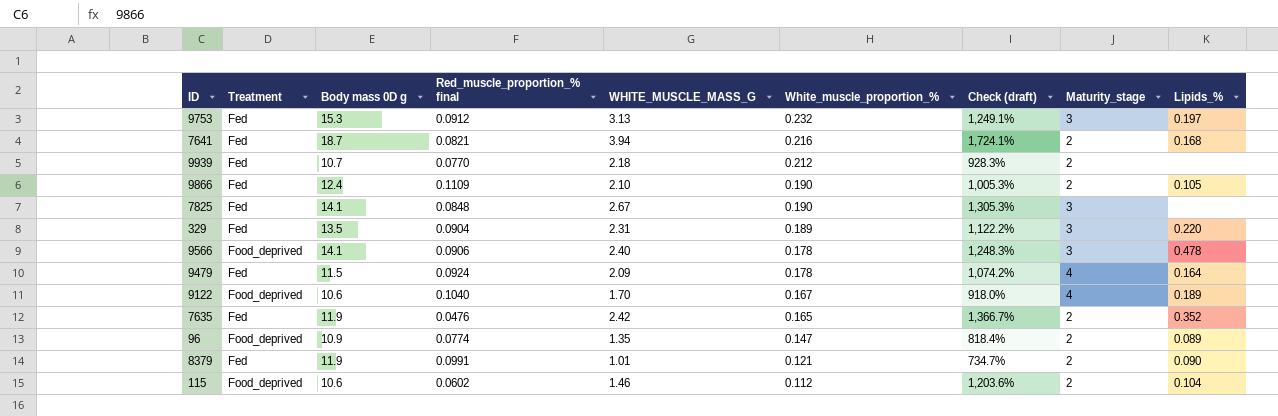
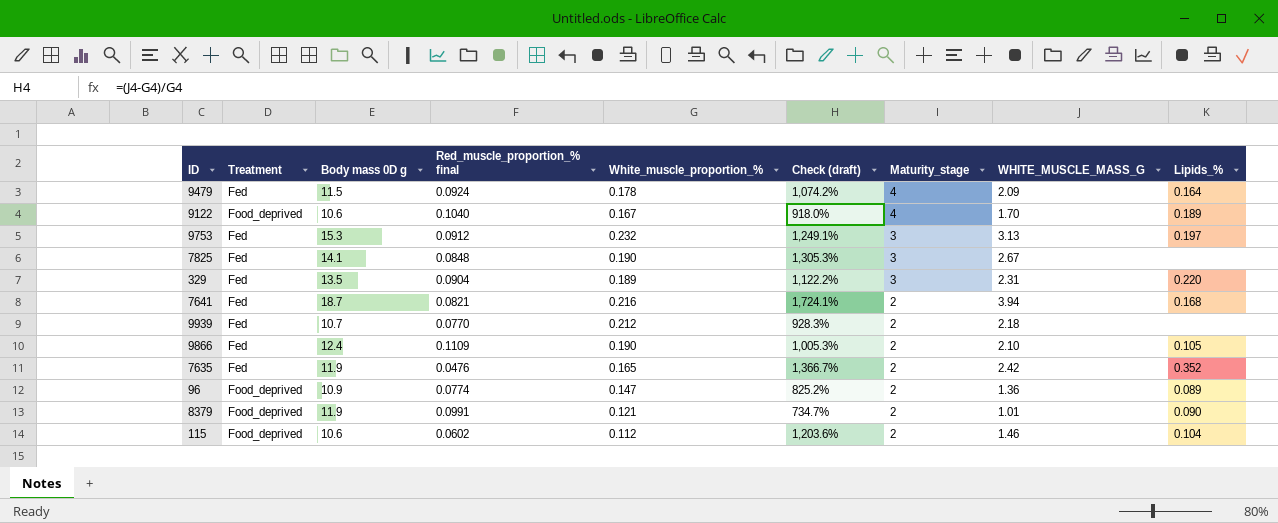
row order: White_muscle_proportion_% descending -> Maturity_stage descending
column WHITE_MUSCLE_MASS_G | position: 5 -> 8
row 9566: Food_deprived | 14.1 | 0.0906 | 2.40 | 0.178 | 1,248.3% | 3 | 0.478 -> none
96 | Check (draft): 818.4% -> 825.2%
96 | WHITE_MUSCLE_MASS_G: 1.35 -> 1.36
8379 | Treatment: Fed -> Food_deprived

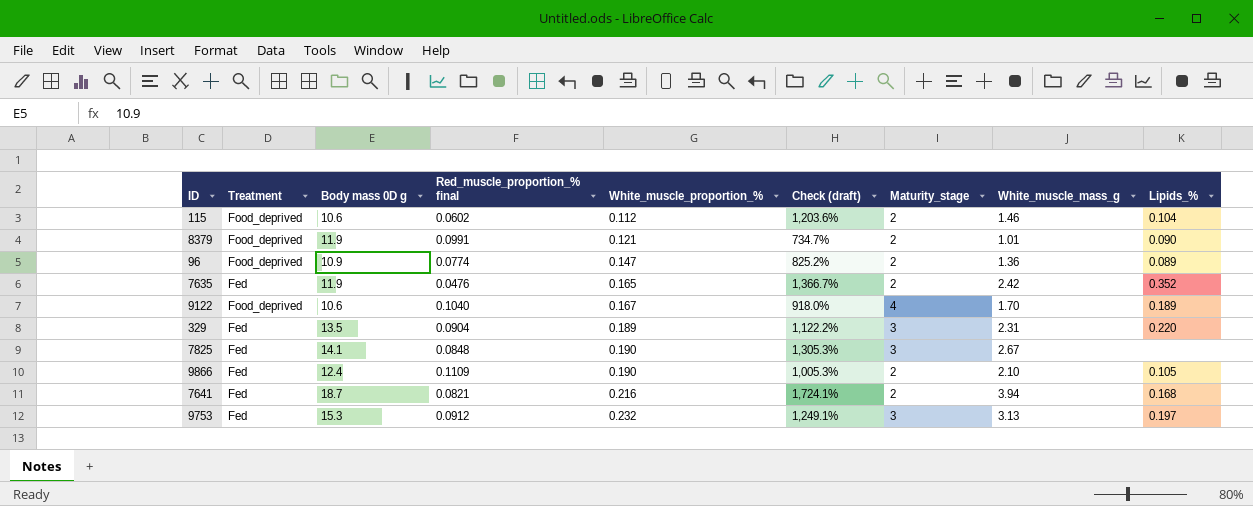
row order: Maturity_stage descending -> White_muscle_proportion_% ascending
column name: WHITE_MUSCLE_MASS_G -> White_muscle_mass_g
row 9479: Fed | 11.5 | 0.0924 | 0.178 | 1,074.2% | 4 | 2.09 | 0.164 -> none
row 9939: Fed | 10.7 | 0.0770 | 0.212 | 928.3% | 2 | 2.18 | none -> none

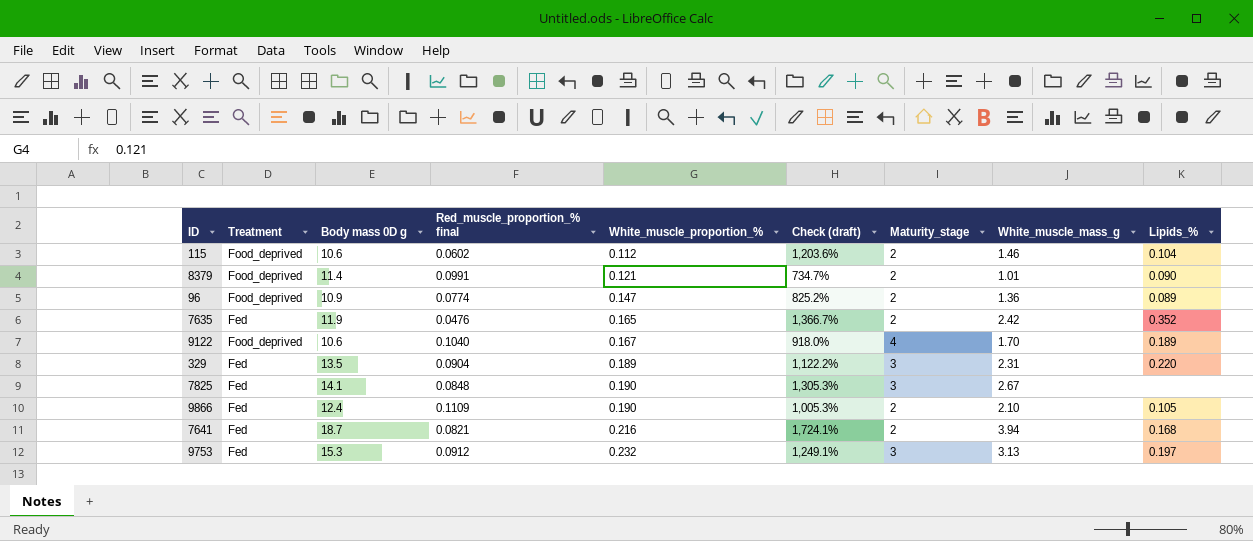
8379 | Body mass 0D g: 11.9 -> 11.4

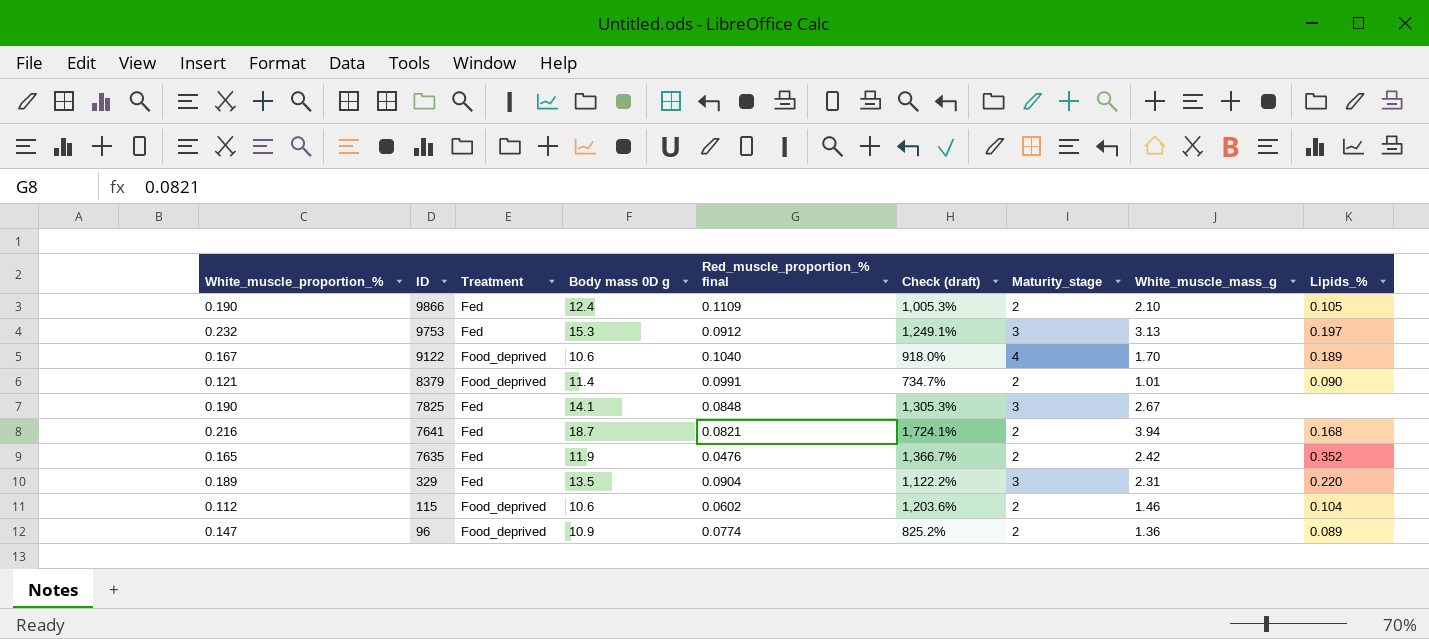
row order: White_muscle_proportion_% ascending -> ID descending
column White_muscle_proportion_% | position: 5 -> 1

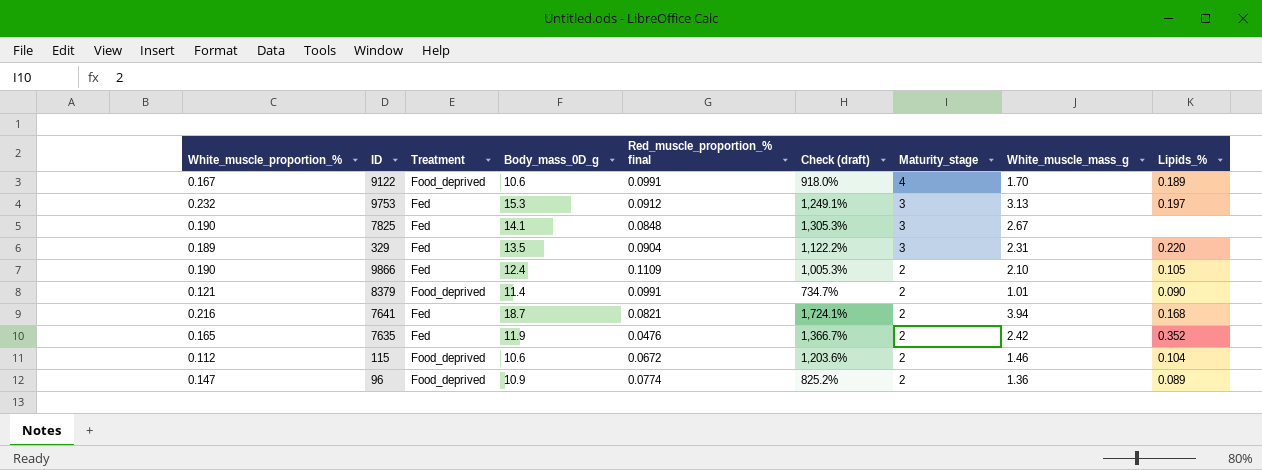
row order: ID descending -> Maturity_stage descending
column name: Body mass 0D g -> Body_mass_0D_g
9122 | Red_muscle_proportion_% final: 0.1040 -> 0.0991
115 | Red_muscle_proportion_% final: 0.0602 -> 0.0672

